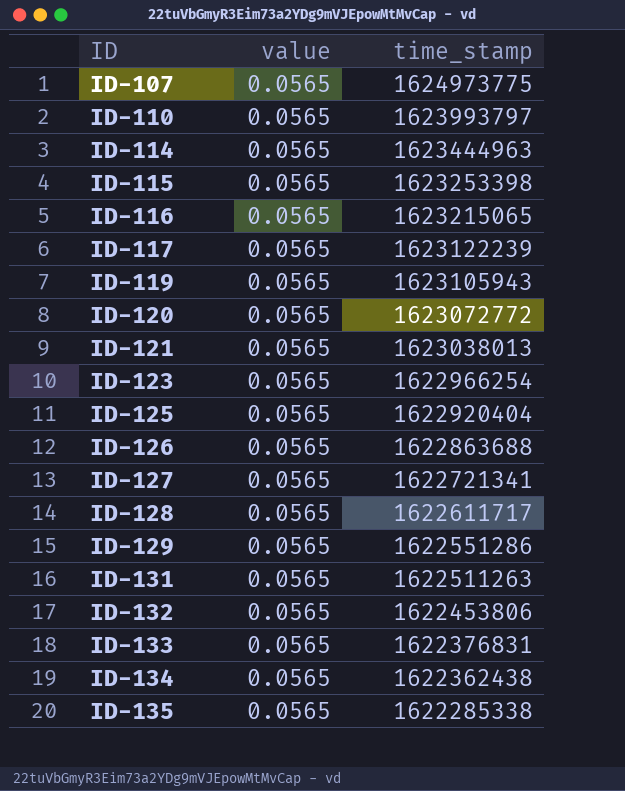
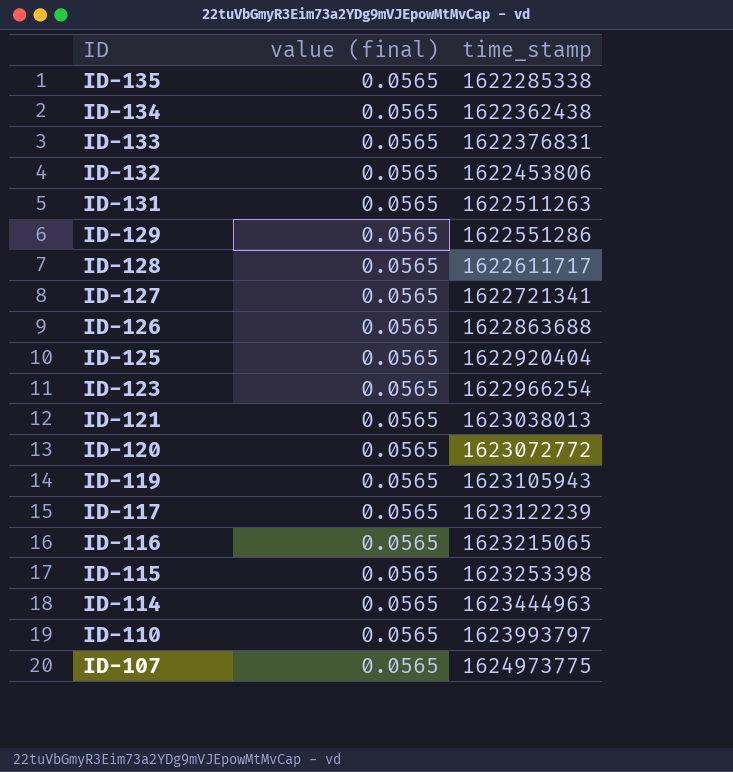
row order: ID ascending -> ID descending
column name: value -> value (final)

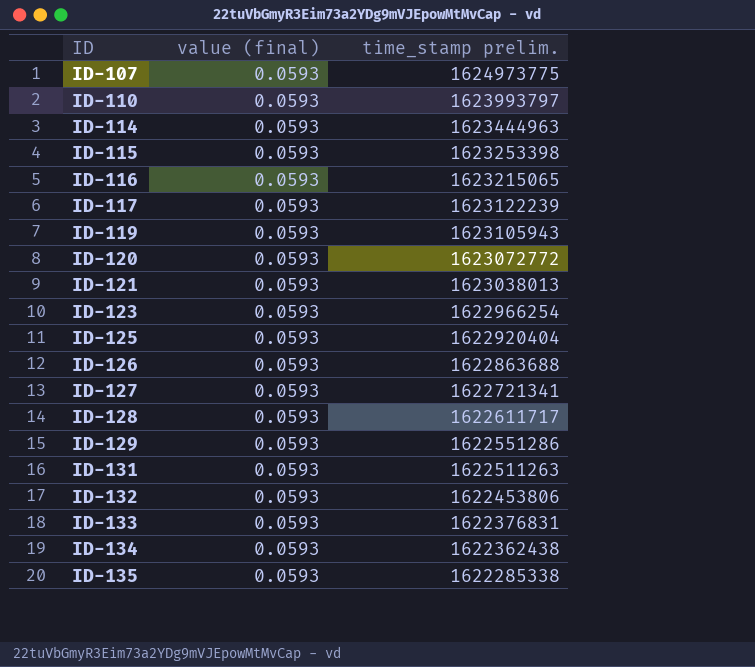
row order: ID descending -> ID ascending
column name: time_stamp -> time_stamp prelim.
ID-107 | value (final): 0.0565 -> 0.0593
ID-110 | value (final): 0.0565 -> 0.0593
ID-114 | value (final): 0.0565 -> 0.0593
ID-115 | value (final): 0.0565 -> 0.0593
ID-116 | value (final): 0.0565 -> 0.0593
ID-117 | value (final): 0.0565 -> 0.0593
ID-119 | value (final): 0.0565 -> 0.0593
ID-120 | value (final): 0.0565 -> 0.0593
ID-121 | value (final): 0.0565 -> 0.0593
ID-123 | value (final): 0.0565 -> 0.0593
ID-125 | value (final): 0.0565 -> 0.0593
ID-126 | value (final): 0.0565 -> 0.0593
ID-127 | value (final): 0.0565 -> 0.0593
ID-128 | value (final): 0.0565 -> 0.0593
ID-129 | value (final): 0.0565 -> 0.0593
ID-131 | value (final): 0.0565 -> 0.0593
ID-132 | value (final): 0.0565 -> 0.0593
ID-133 | value (final): 0.0565 -> 0.0593
ID-134 | value (final): 0.0565 -> 0.0593
ID-135 | value (final): 0.0565 -> 0.0593

